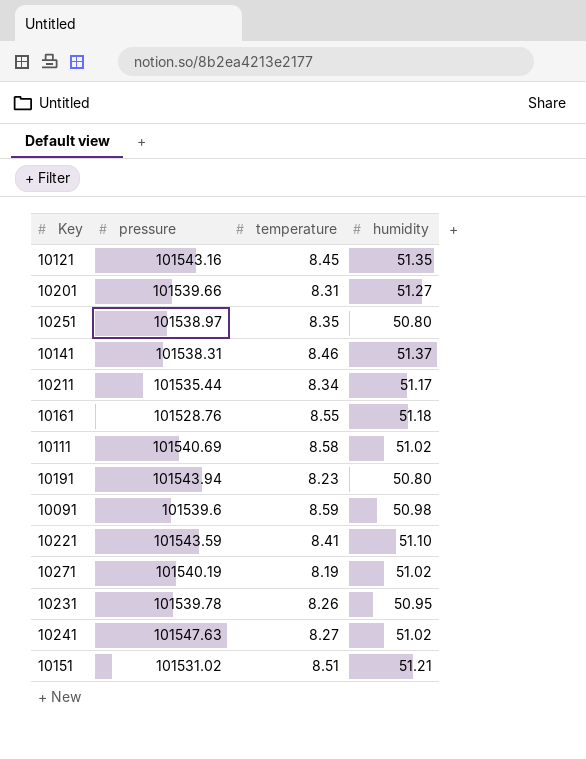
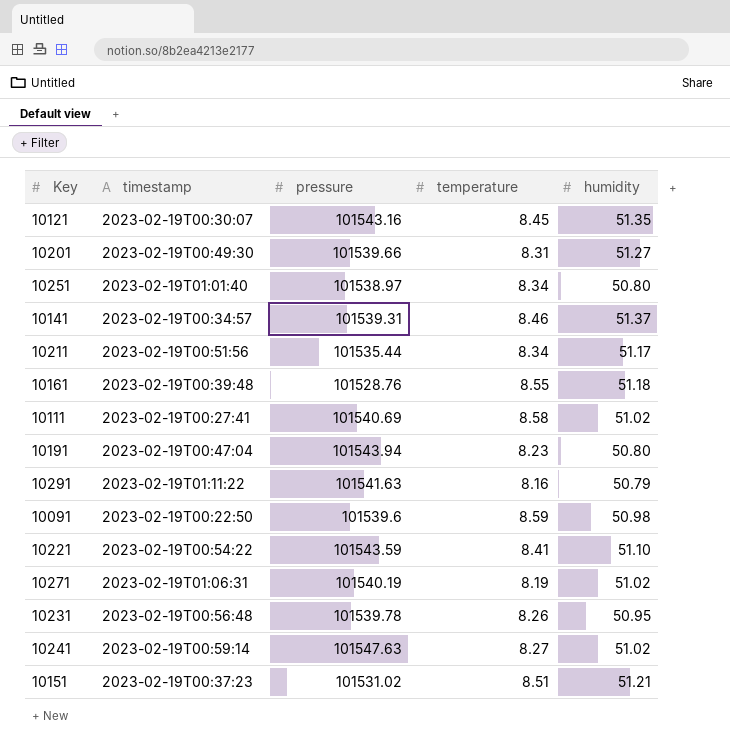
column timestamp | position: none -> 2
10251 | temperature: 8.35 -> 8.34
10141 | pressure: 101538.31 -> 101539.31
row 10291: none -> 2023-02-19T01:11:22 | 101541.63 | 8.16 | 50.79

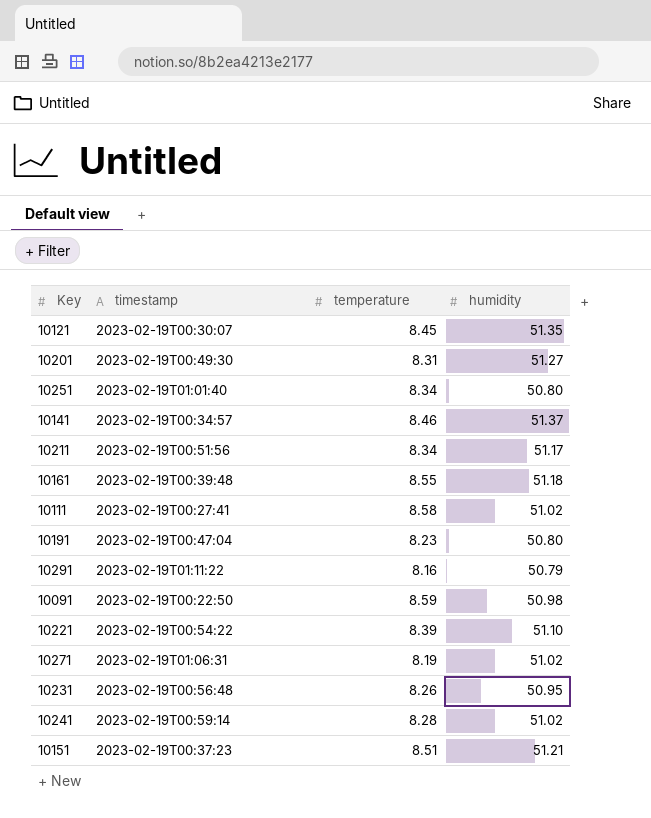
column pressure | position: 3 -> none
10221 | temperature: 8.41 -> 8.39
10241 | temperature: 8.27 -> 8.28

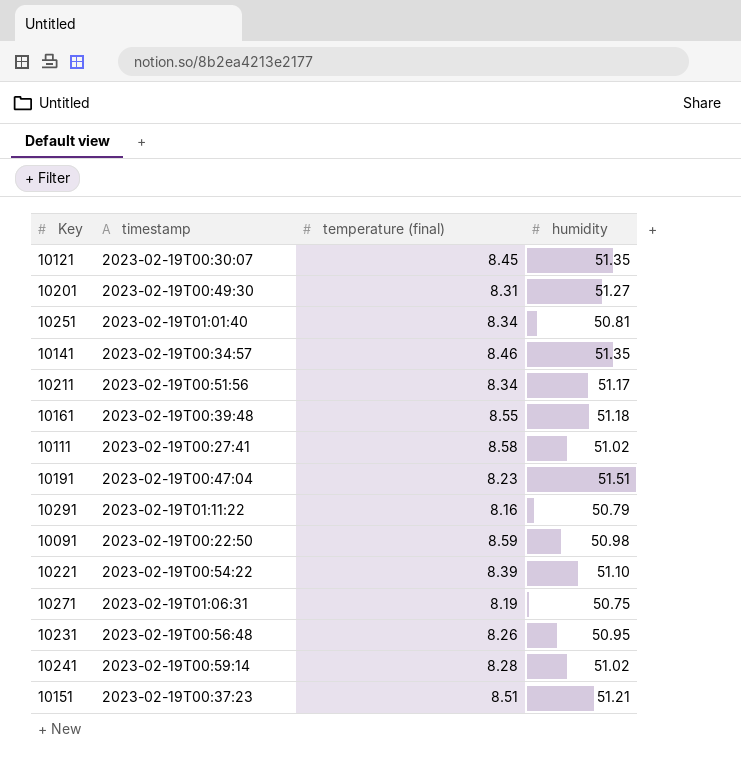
column name: temperature -> temperature (final)
10251 | humidity: 50.80 -> 50.81
10141 | humidity: 51.37 -> 51.35
10191 | humidity: 50.80 -> 51.51
10271 | humidity: 51.02 -> 50.75

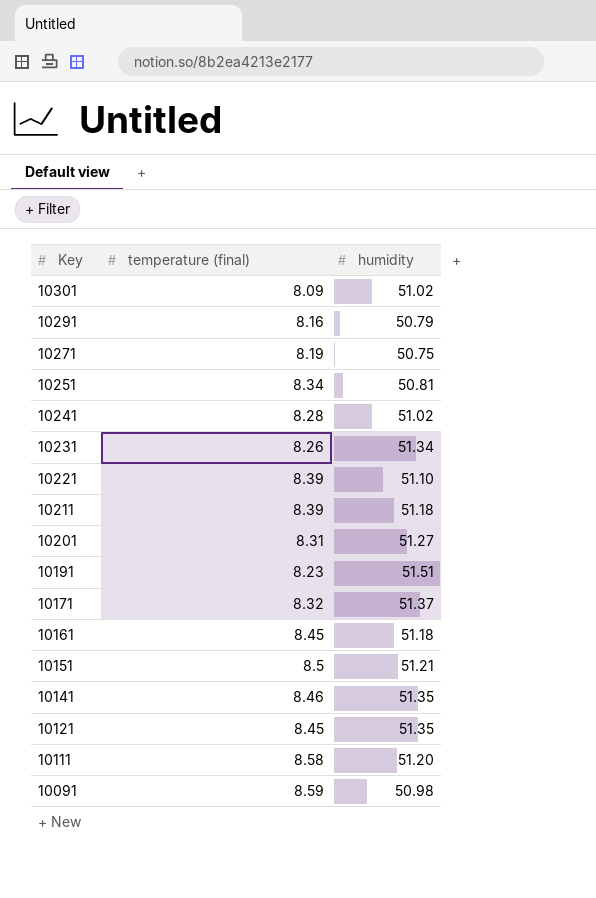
row order: none -> Key descending
column timestamp | position: 2 -> none
row 10301: none -> 8.09 | 51.02
10231 | humidity: 50.95 -> 51.34
10211 | temperature (final): 8.34 -> 8.39
10211 | humidity: 51.17 -> 51.18
row 10171: none -> 8.32 | 51.37
10161 | temperature (final): 8.55 -> 8.45
10151 | temperature (final): 8.51 -> 8.5
10111 | humidity: 51.02 -> 51.20

